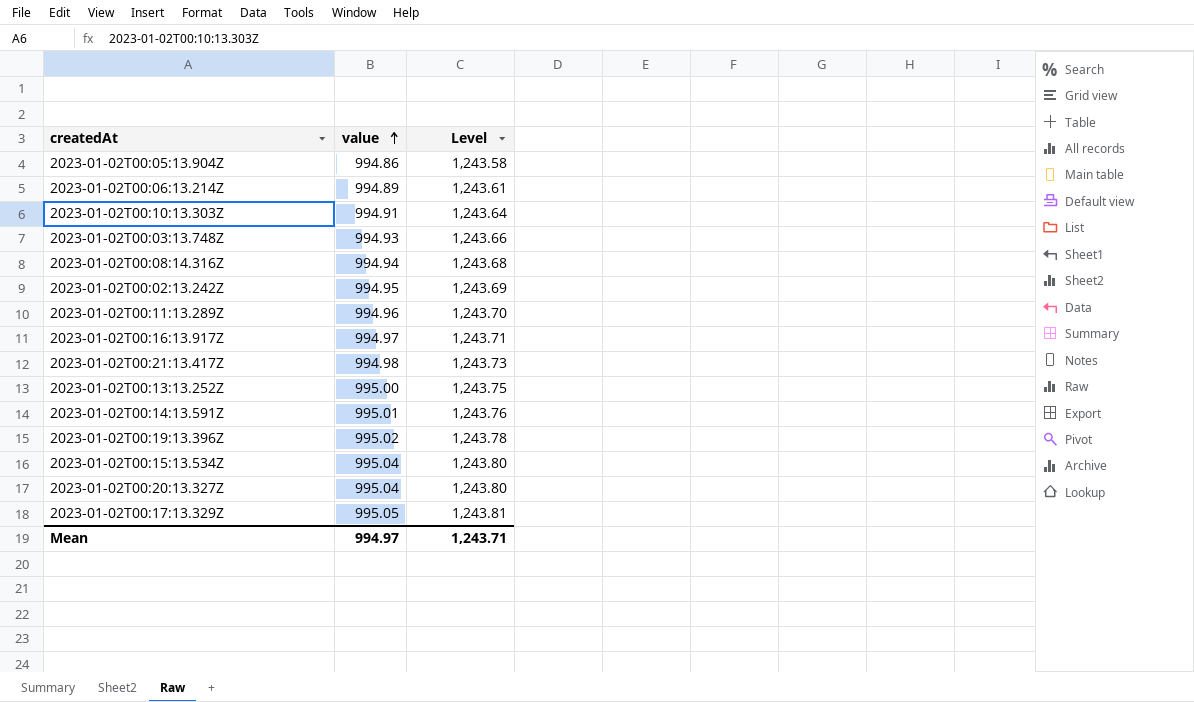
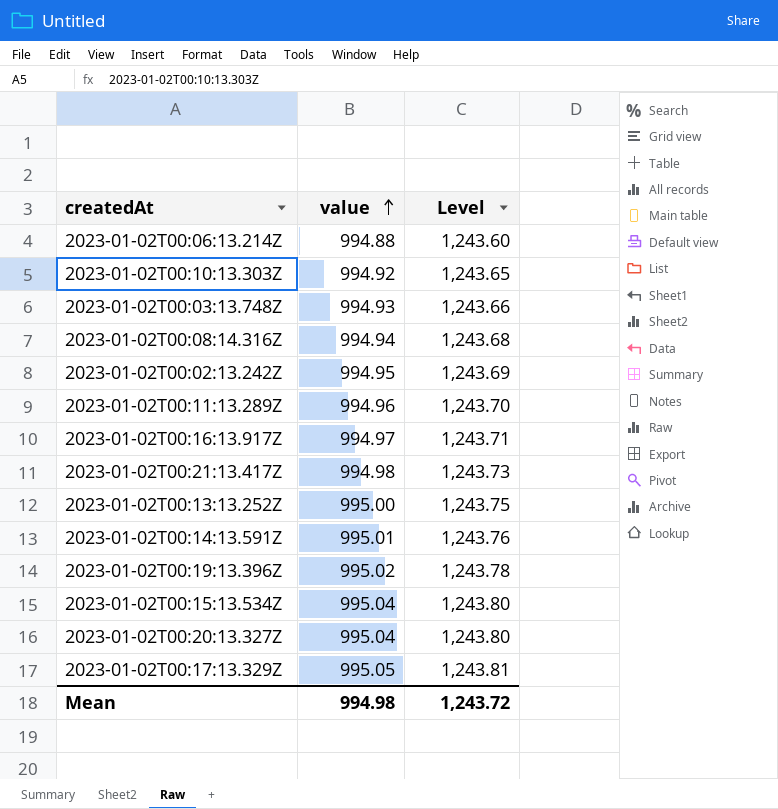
row 2023-01-02T00:05:13.904Z: 994.86 | 1,243.58 -> none
2023-01-02T00:06:13.214Z | value: 994.89 -> 994.88
2023-01-02T00:06:13.214Z | Level: 1,243.61 -> 1,243.60
2023-01-02T00:10:13.303Z | value: 994.91 -> 994.92
2023-01-02T00:10:13.303Z | Level: 1,243.64 -> 1,243.65
Mean | value: 994.97 -> 994.98
Mean | Level: 1,243.71 -> 1,243.72

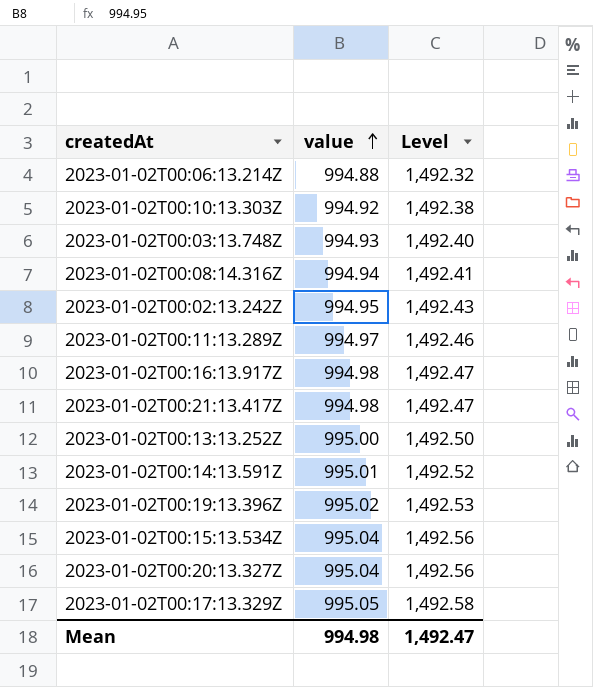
column Level | formula: [value] * 1.25 -> [value] * 1.5
2023-01-02T00:11:13.289Z | value: 994.96 -> 994.97
2023-01-02T00:16:13.917Z | value: 994.97 -> 994.98
Mean | Level: 1,243.72 -> 1,492.47

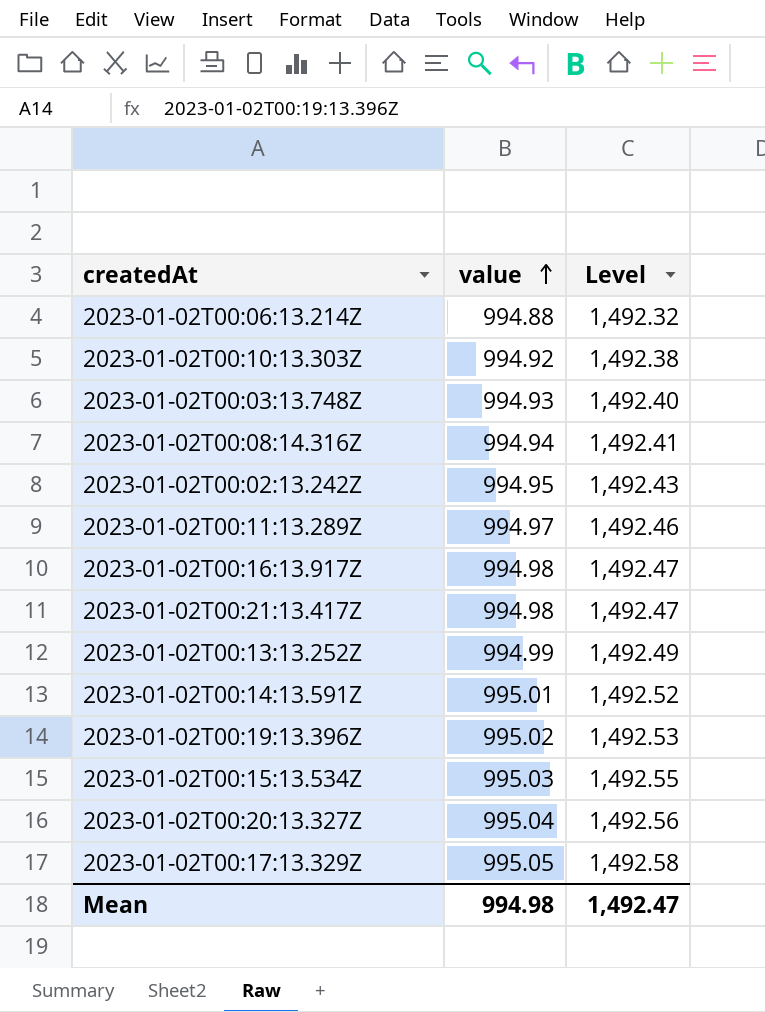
2023-01-02T00:13:13.252Z | value: 995.00 -> 994.99
2023-01-02T00:13:13.252Z | Level: 1,492.50 -> 1,492.49
2023-01-02T00:15:13.534Z | value: 995.04 -> 995.03
2023-01-02T00:15:13.534Z | Level: 1,492.56 -> 1,492.55

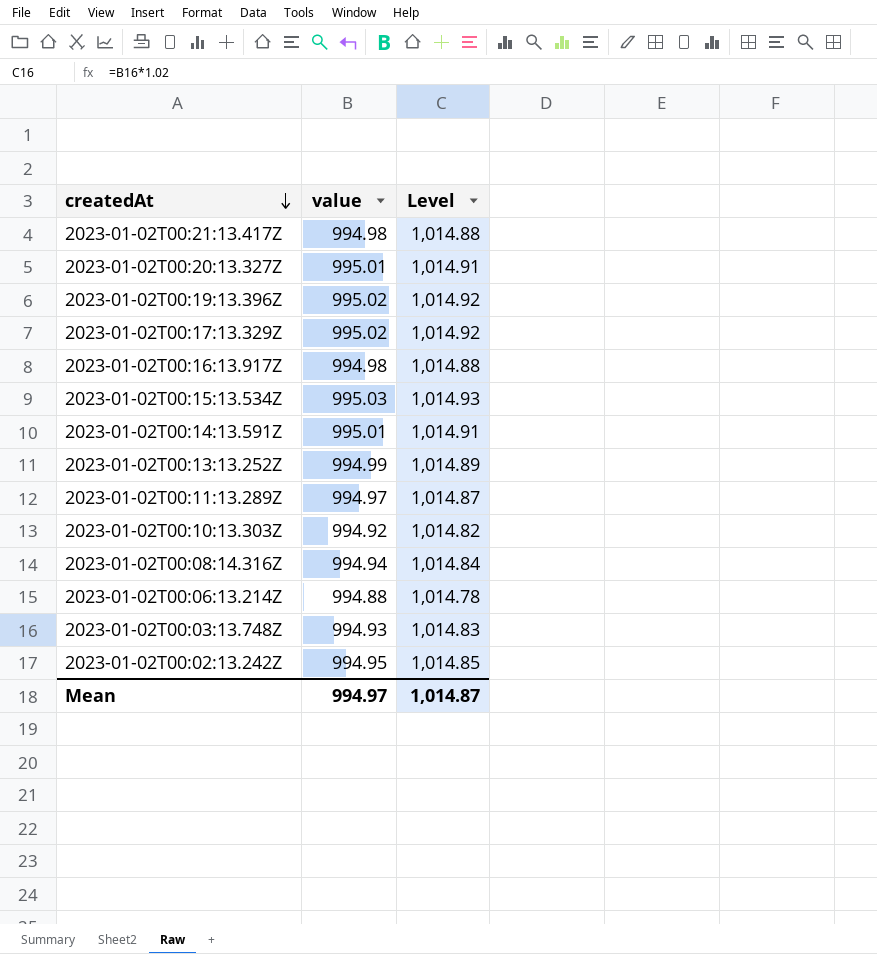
row order: value ascending -> createdAt descending
column Level | formula: [value] * 1.5 -> [value] * 1.02
2023-01-02T00:20:13.327Z | value: 995.04 -> 995.01
2023-01-02T00:17:13.329Z | value: 995.05 -> 995.02
Mean | value: 994.98 -> 994.97
Mean | Level: 1,492.47 -> 1,014.87

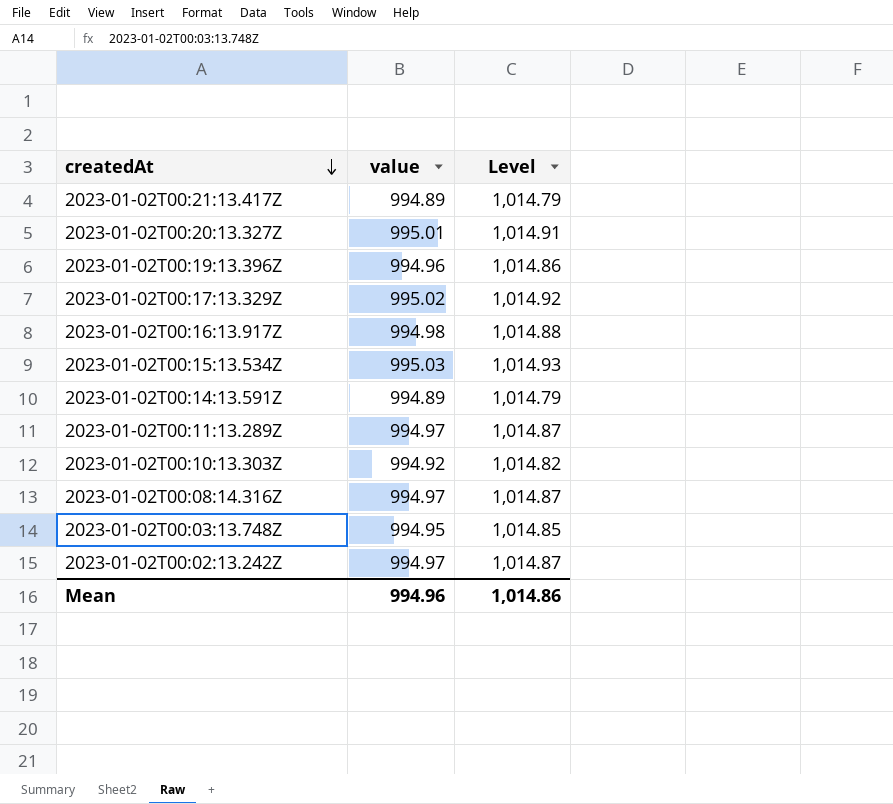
row 2023-01-02T00:13:13.252Z: 994.99 | 1,014.89 -> none
row 2023-01-02T00:06:13.214Z: 994.88 | 1,014.78 -> none
2023-01-02T00:21:13.417Z | value: 994.98 -> 994.89
2023-01-02T00:21:13.417Z | Level: 1,014.88 -> 1,014.79
2023-01-02T00:19:13.396Z | value: 995.02 -> 994.96
2023-01-02T00:19:13.396Z | Level: 1,014.92 -> 1,014.86
2023-01-02T00:14:13.591Z | value: 995.01 -> 994.89
2023-01-02T00:14:13.591Z | Level: 1,014.91 -> 1,014.79
2023-01-02T00:08:14.316Z | value: 994.94 -> 994.97
2023-01-02T00:08:14.316Z | Level: 1,014.84 -> 1,014.87
2023-01-02T00:03:13.748Z | value: 994.93 -> 994.95
2023-01-02T00:03:13.748Z | Level: 1,014.83 -> 1,014.85
2023-01-02T00:02:13.242Z | value: 994.95 -> 994.97
2023-01-02T00:02:13.242Z | Level: 1,014.85 -> 1,014.87
Mean | value: 994.97 -> 994.96
Mean | Level: 1,014.87 -> 1,014.86

